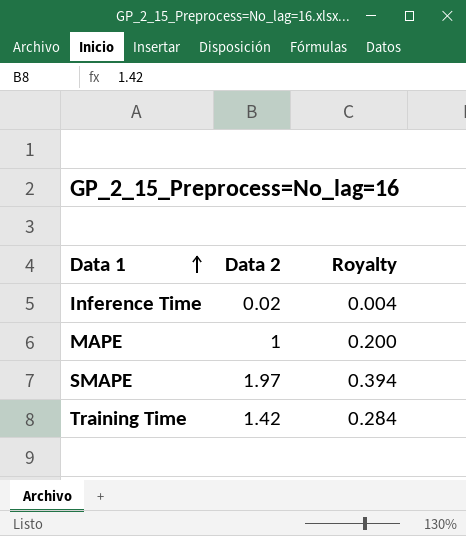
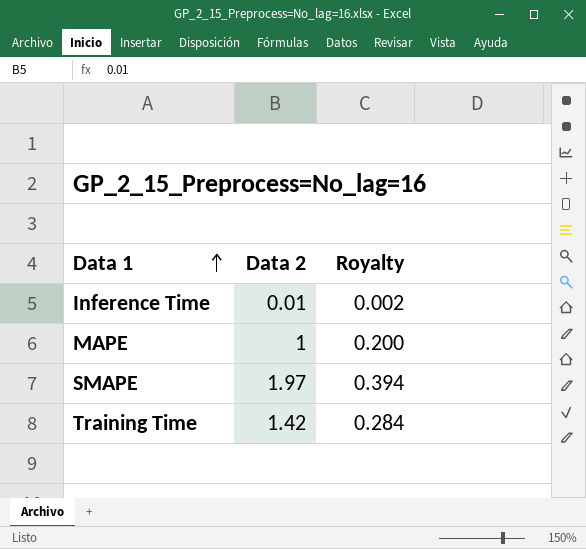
Inference Time | Data 2: 0.02 -> 0.01
Inference Time | Royalty: 0.004 -> 0.002

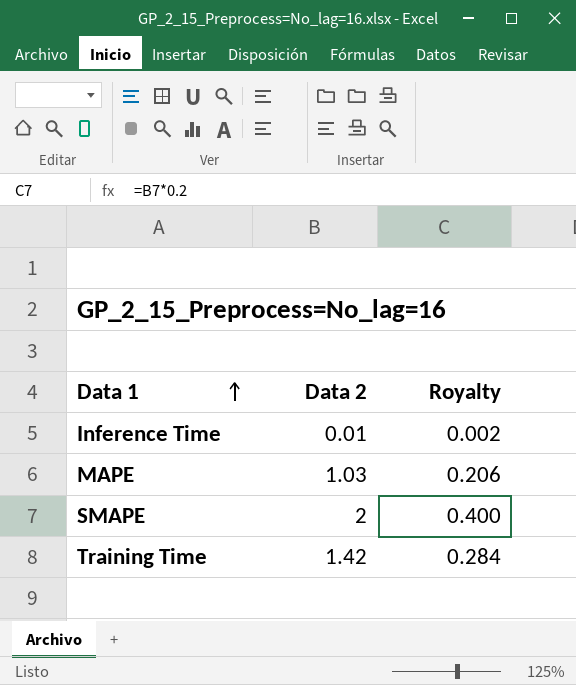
MAPE | Data 2: 1 -> 1.03
MAPE | Royalty: 0.200 -> 0.206
SMAPE | Data 2: 1.97 -> 2
SMAPE | Royalty: 0.394 -> 0.400

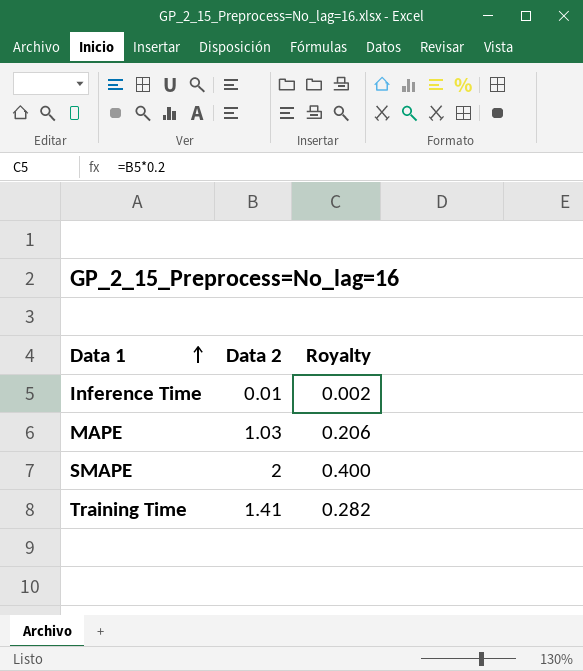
Training Time | Data 2: 1.42 -> 1.41
Training Time | Royalty: 0.284 -> 0.282

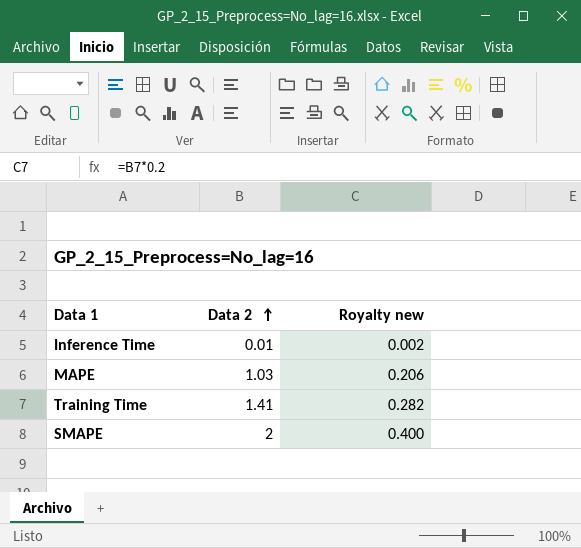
row order: Data 1 ascending -> Data 2 ascending
column name: Royalty -> Royalty new

